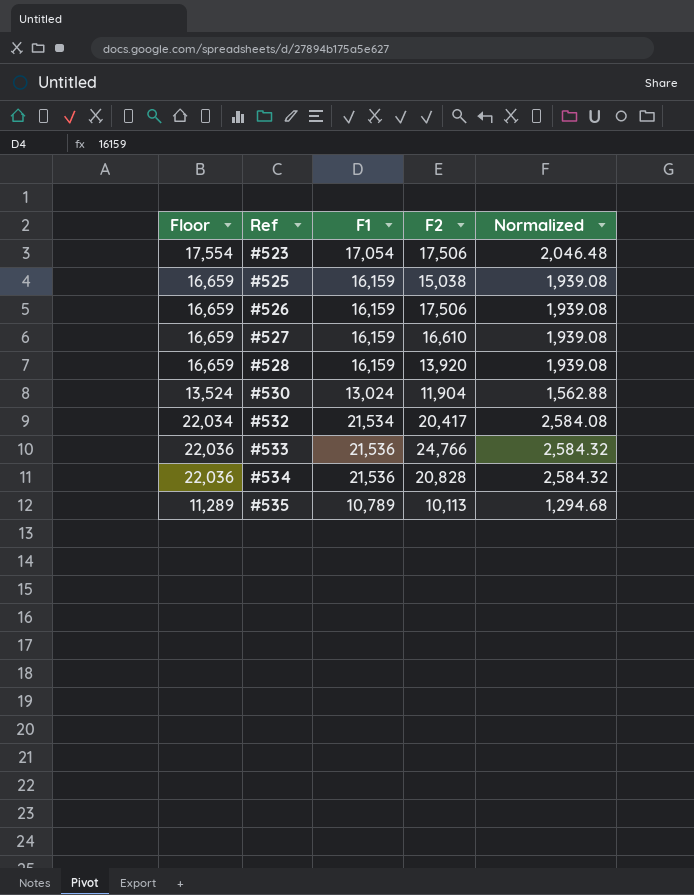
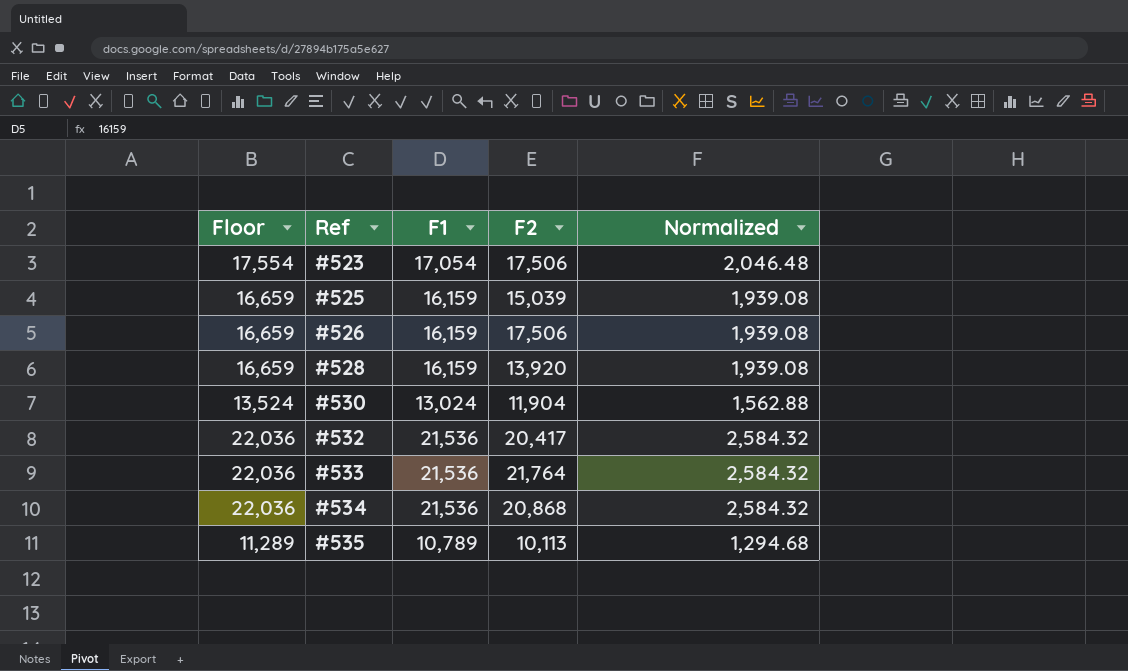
row #527: 16,659 | 16,159 | 16,610 | 1,939.08 -> none
#525 | F2: 15,038 -> 15,039
#532 | Floor: 22,034 -> 22,036
#532 | F1: 21,534 -> 21,536
#532 | Normalized: 2,584.08 -> 2,584.32
#533 | F2: 24,766 -> 21,764
#534 | F2: 20,828 -> 20,868

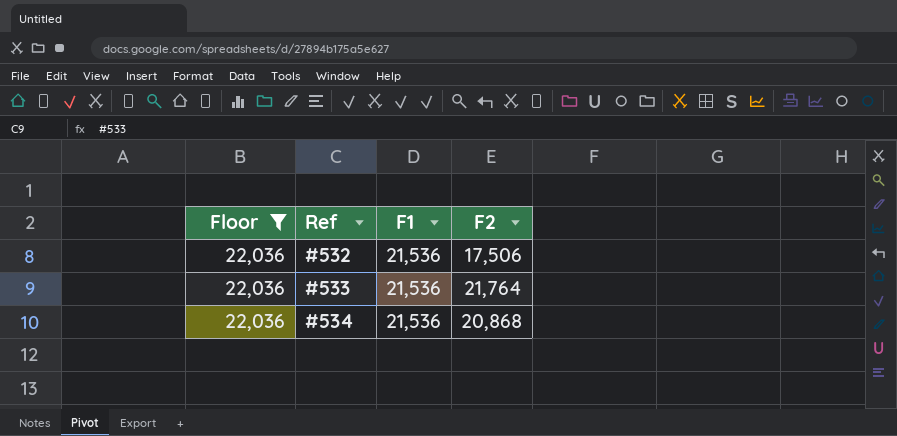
filter: none -> Floor = 22,036
column Normalized | formula: [F1] * 0.12 -> none
#532 | F2: 20,417 -> 17,506

